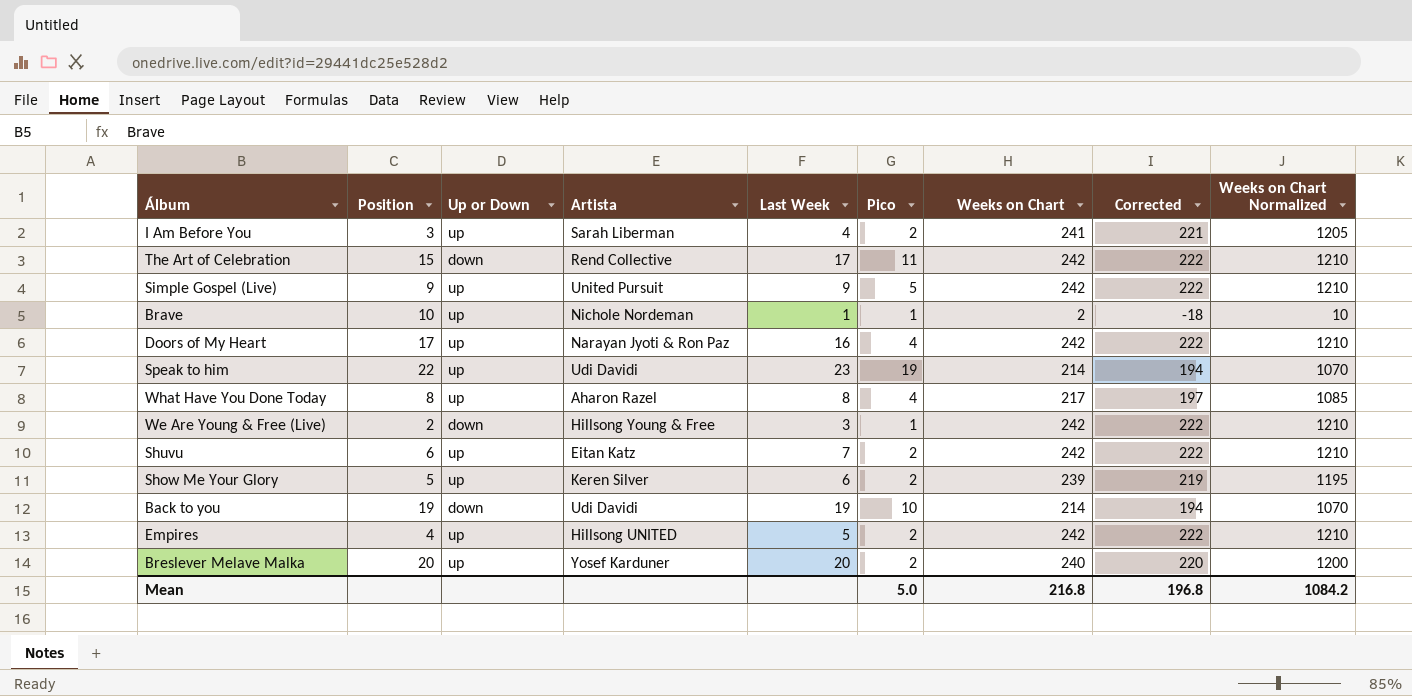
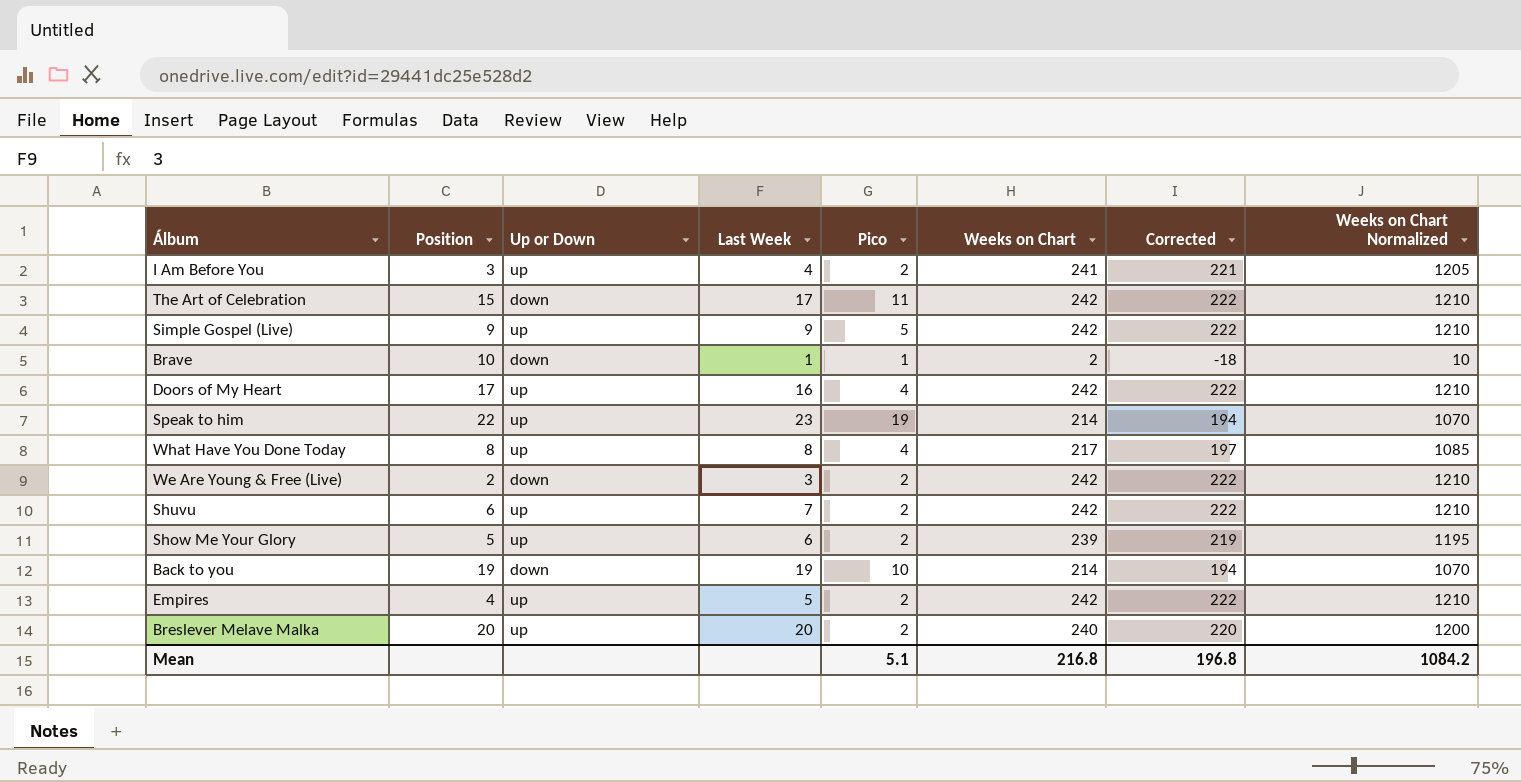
column Artista | position: 4 -> none
Brave | Up or Down: up -> down
We Are Young & Free (Live) | Pico: 1 -> 2
Mean | Pico: 5.0 -> 5.1

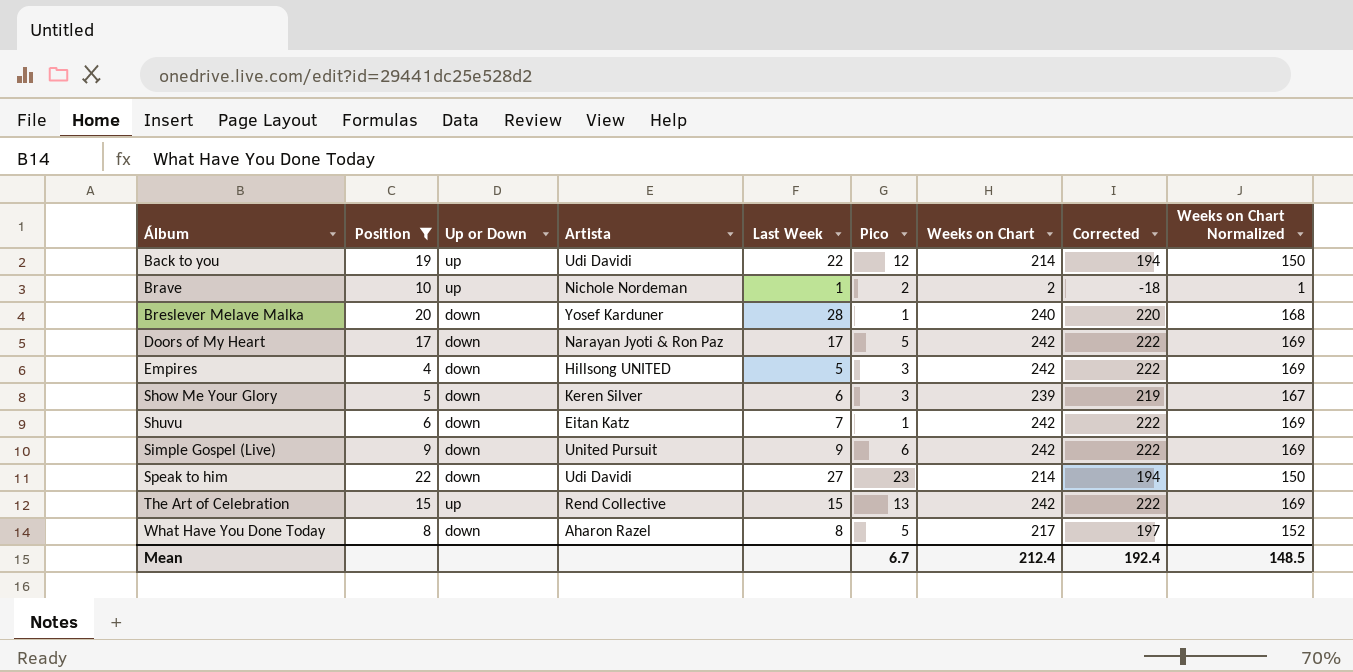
filter: none -> Position >= 4
row order: none -> Álbum ascending
column Artista | position: none -> 4
column Weeks on Chart Normalized | formula: [Weeks on Chart] * 5 -> [Weeks on Chart] * 0.7
Back to you | Up or Down: down -> up
Back to you | Last Week: 19 -> 22
Back to you | Pico: 10 -> 12
Brave | Up or Down: down -> up
Brave | Pico: 1 -> 2
Breslever Melave Malka | Up or Down: up -> down
Breslever Melave Malka | Last Week: 20 -> 28
Breslever Melave Malka | Pico: 2 -> 1
Doors of My Heart | Up or Down: up -> down
Doors of My Heart | Last Week: 16 -> 17
Doors of My Heart | Pico: 4 -> 5
Empires | Up or Down: up -> down
Empires | Pico: 2 -> 3
Show Me Your Glory | Up or Down: up -> down
Show Me Your Glory | Pico: 2 -> 3
Shuvu | Up or Down: up -> down
Shuvu | Pico: 2 -> 1
Simple Gospel (Live) | Up or Down: up -> down
Simple Gospel (Live) | Pico: 5 -> 6
Speak to him | Up or Down: up -> down
Speak to him | Last Week: 23 -> 27
Speak to him | Pico: 19 -> 23
The Art of Celebration | Up or Down: down -> up
The Art of Celebration | Last Week: 17 -> 15
The Art of Celebration | Pico: 11 -> 13
What Have You Done Today | Up or Down: up -> down
What Have You Done Today | Pico: 4 -> 5
Mean | Pico: 5.1 -> 6.7
Mean | Weeks on Chart: 216.8 -> 212.4
Mean | Corrected: 196.8 -> 192.4
Mean | Weeks on Chart Normalized: 1084.2 -> 148.5

